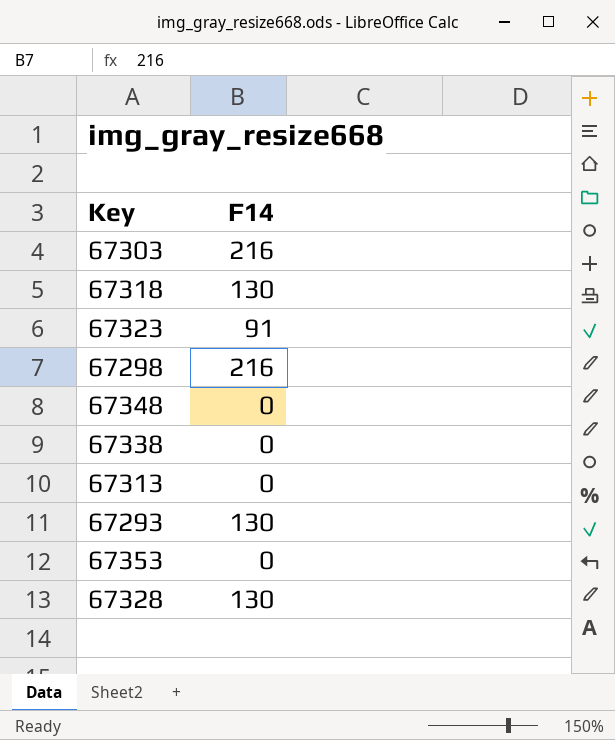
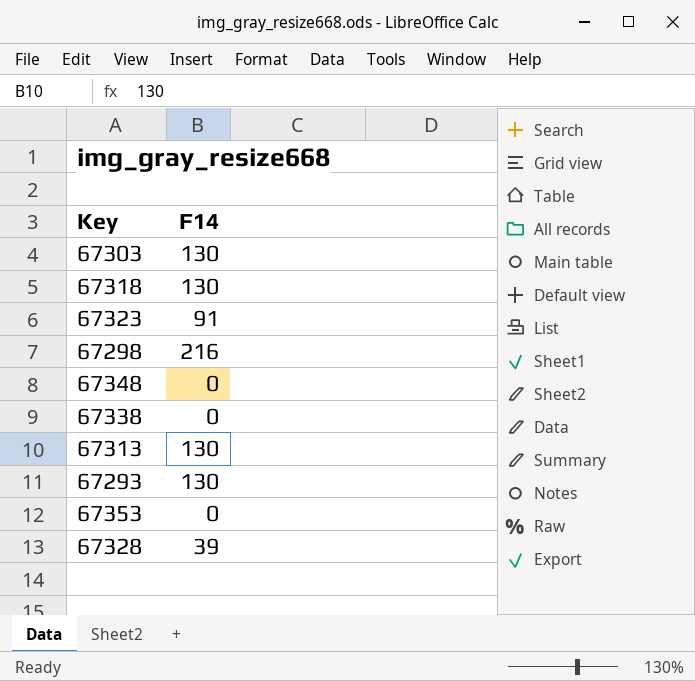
67303 | F14: 216 -> 130
67313 | F14: 0 -> 130
67328 | F14: 130 -> 39

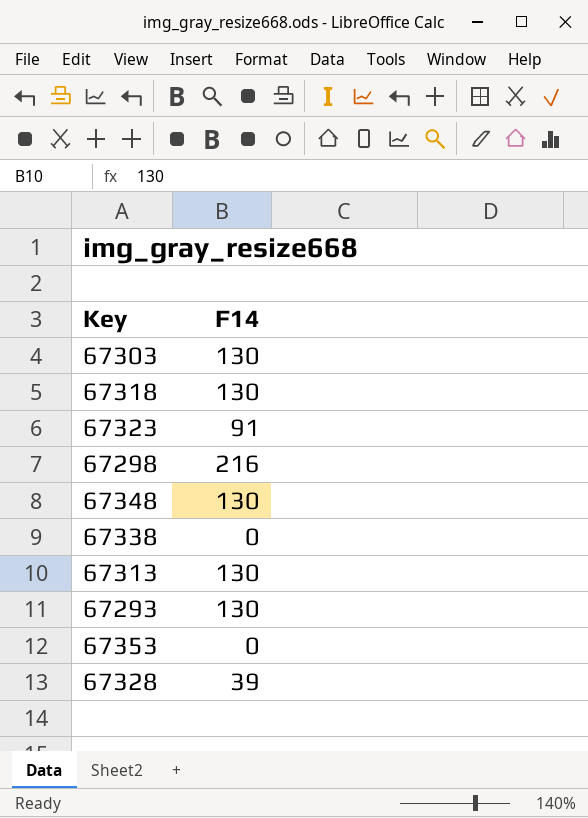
67348 | F14: 0 -> 130

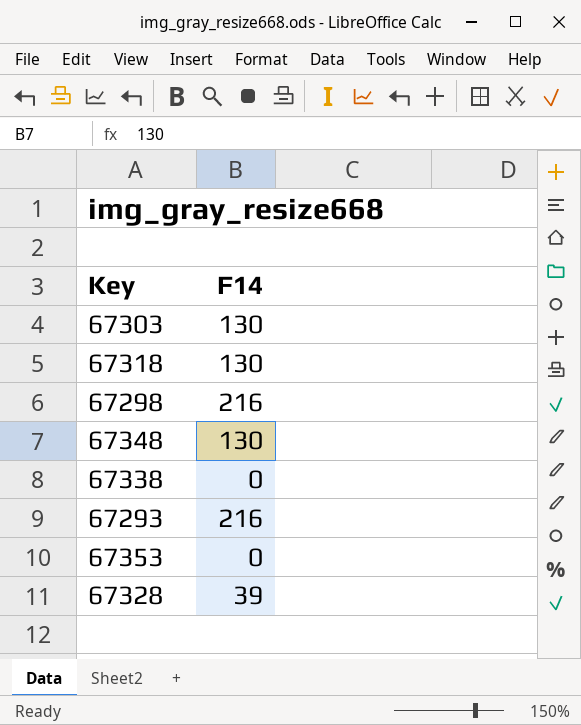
row 67323: 91 -> none
row 67313: 130 -> none
67293 | F14: 130 -> 216

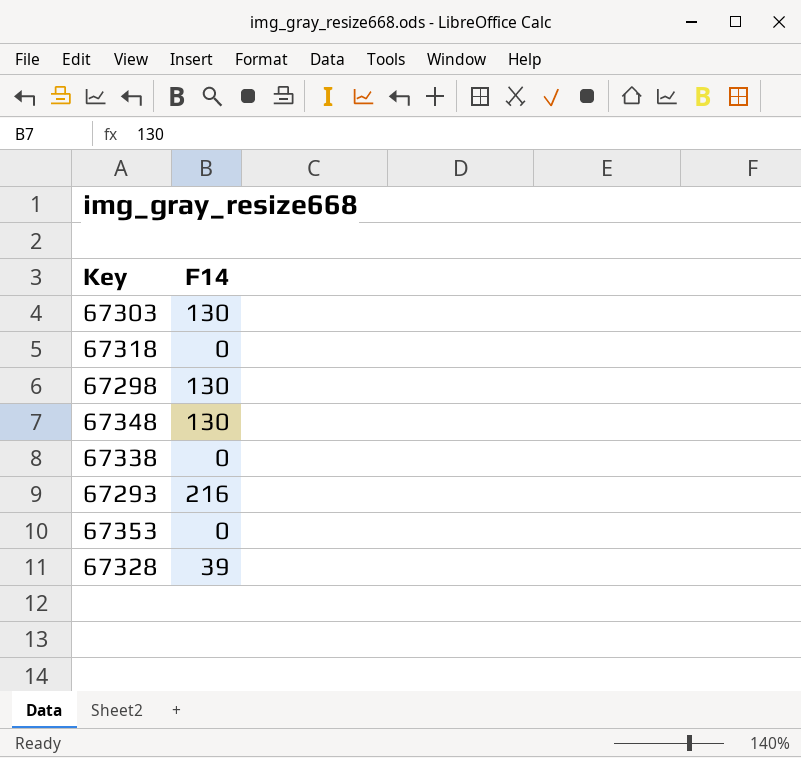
67318 | F14: 130 -> 0
67298 | F14: 216 -> 130

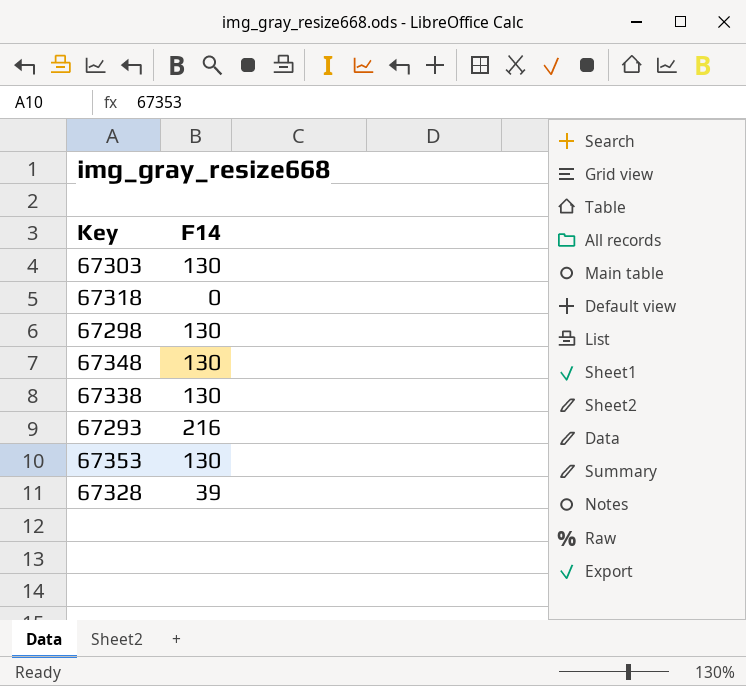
67338 | F14: 0 -> 130
67353 | F14: 0 -> 130

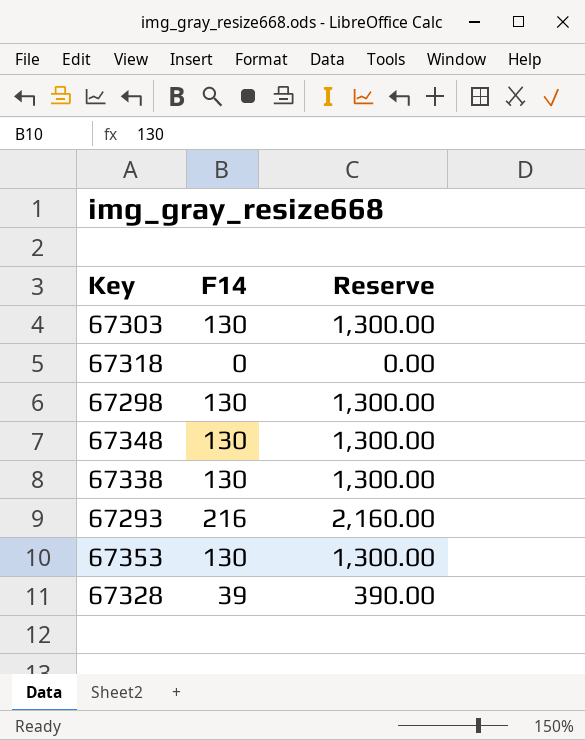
column Reserve | formula: none -> [F14] * 10

